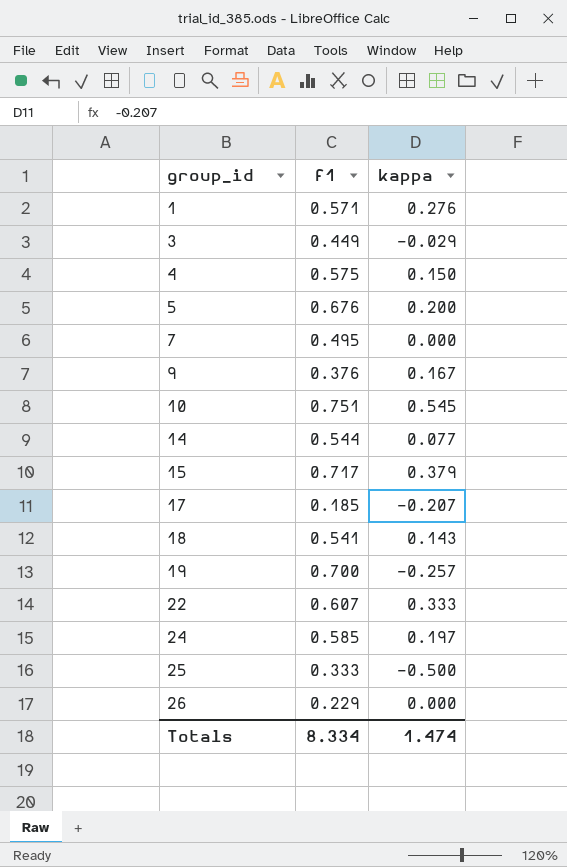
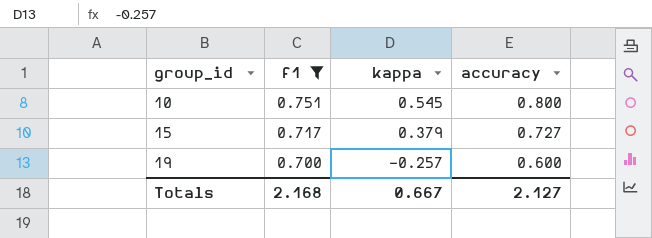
filter: none -> f1 >= 0.700
column accuracy | position: none -> 4
Totals | f1: 8.334 -> 2.168
Totals | kappa: 1.474 -> 0.667

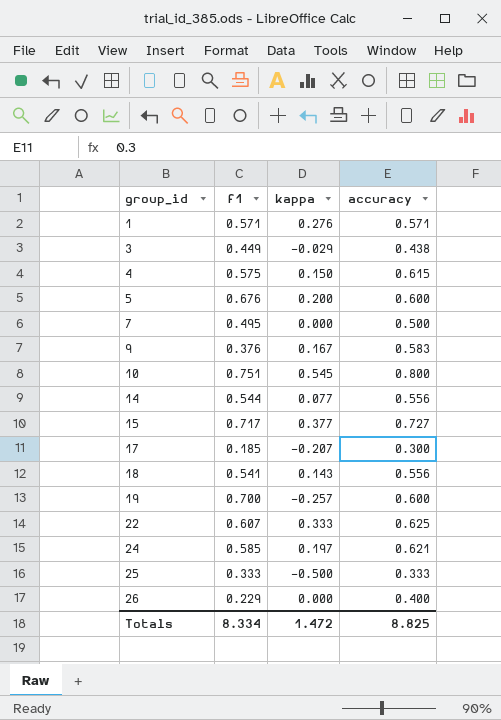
filter: f1 >= 0.700 -> none
15 | kappa: 0.379 -> 0.377
Totals | f1: 2.168 -> 8.334
Totals | kappa: 0.667 -> 1.472
Totals | accuracy: 2.127 -> 8.825

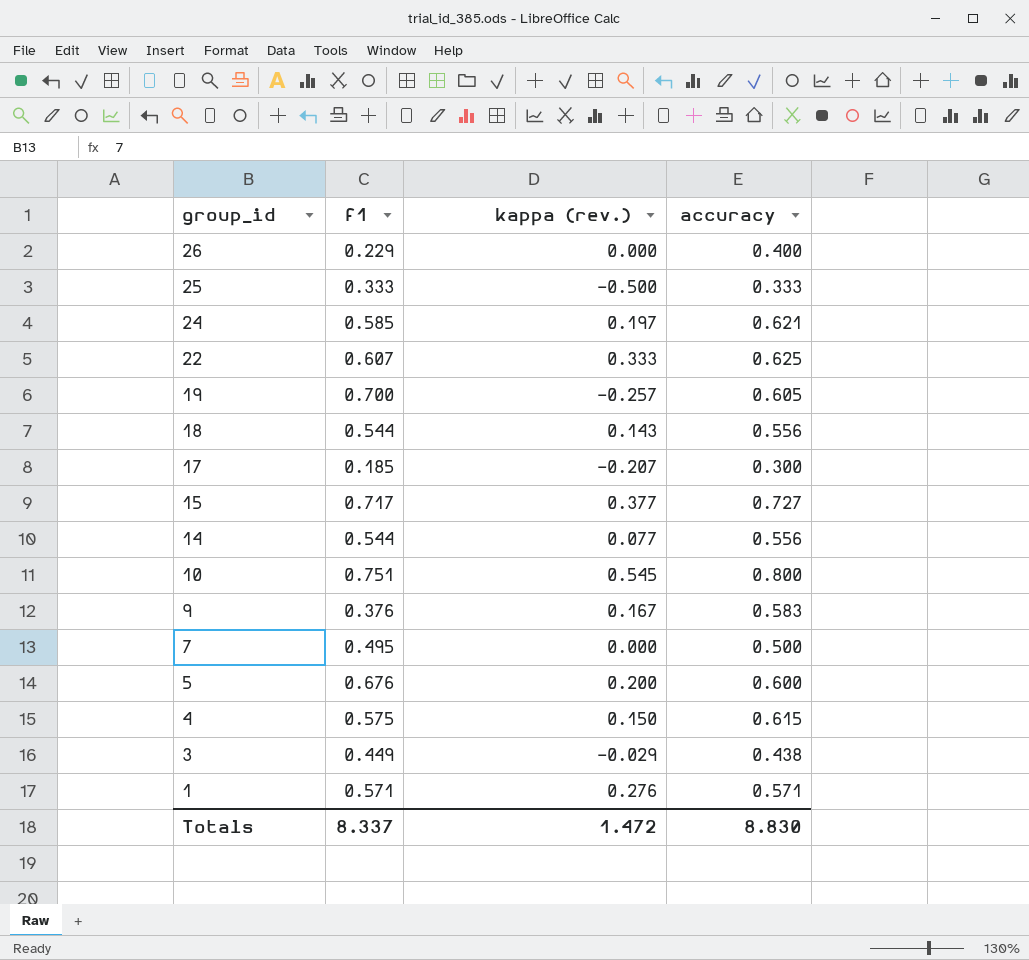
row order: group_id ascending -> group_id descending
column name: kappa -> kappa (rev.)
19 | accuracy: 0.600 -> 0.605
18 | f1: 0.541 -> 0.544
Totals | f1: 8.334 -> 8.337
Totals | accuracy: 8.825 -> 8.830

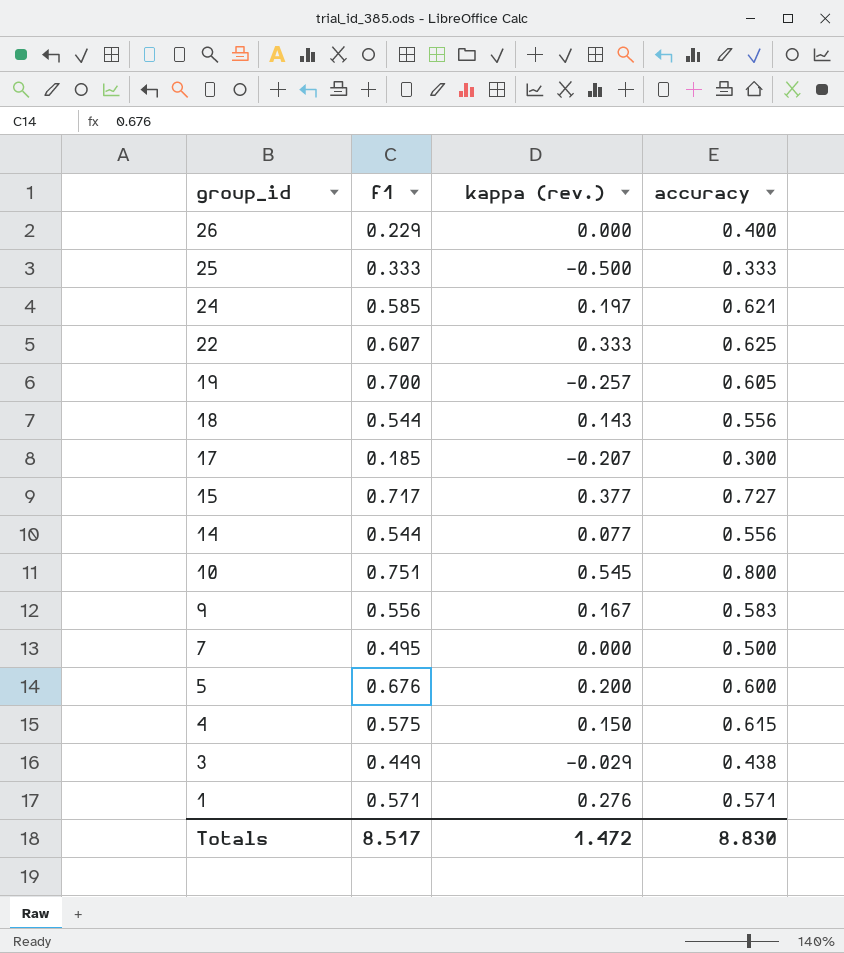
9 | f1: 0.376 -> 0.556
Totals | f1: 8.337 -> 8.517

